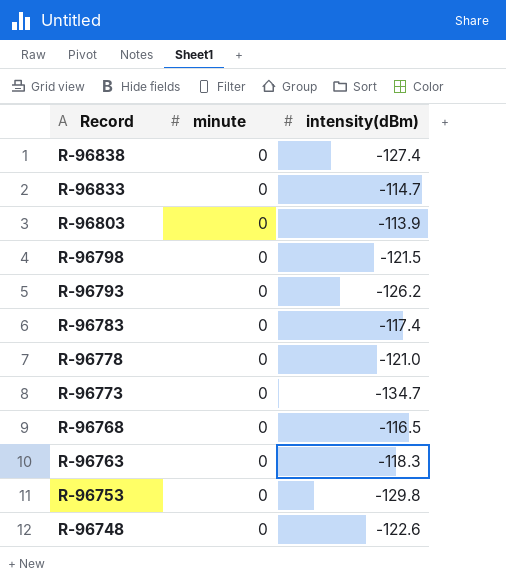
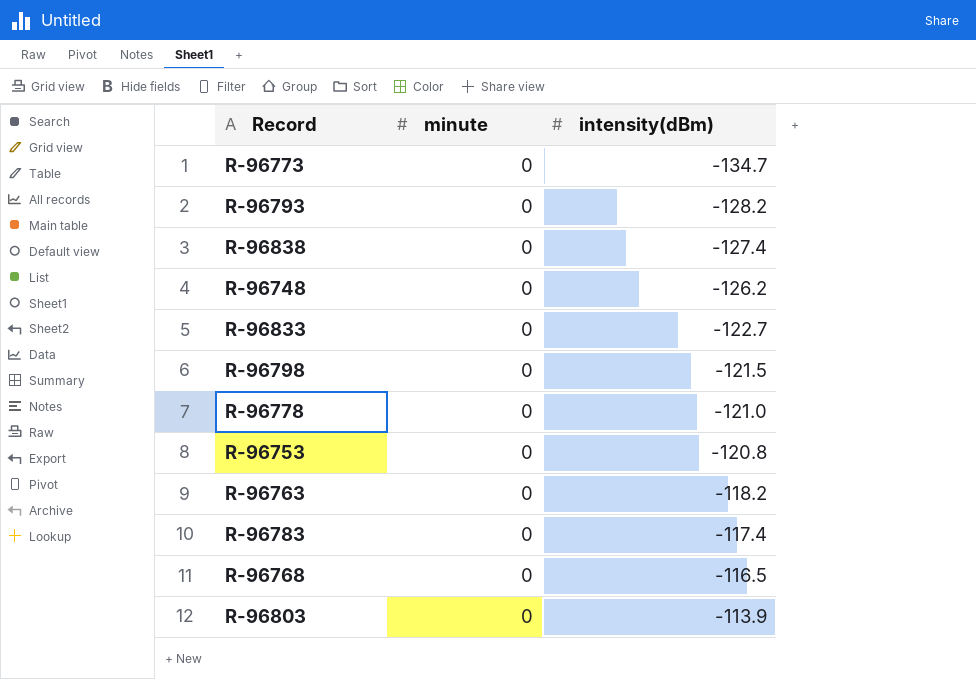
row order: Record descending -> intensity(dBm) ascending
R-96793 | intensity(dBm): -126.2 -> -128.2
R-96748 | intensity(dBm): -122.6 -> -126.2
R-96833 | intensity(dBm): -114.7 -> -122.7
R-96753 | intensity(dBm): -129.8 -> -120.8
R-96763 | intensity(dBm): -118.3 -> -118.2

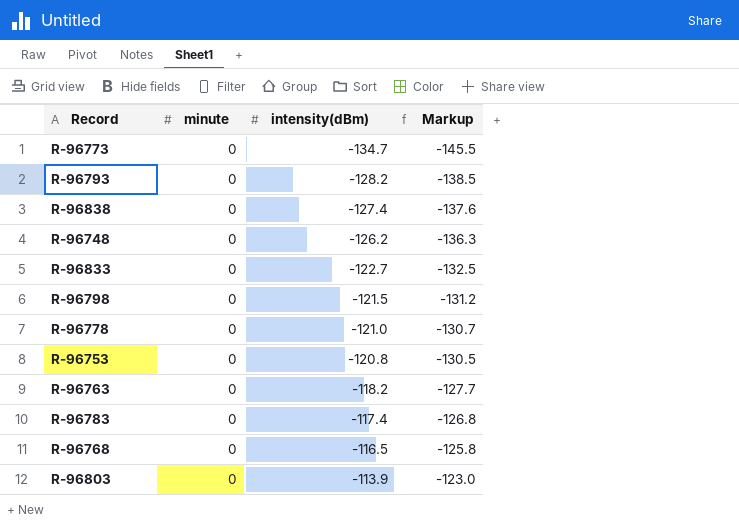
column Markup | formula: none -> [intensity(dBm)] * 1.08

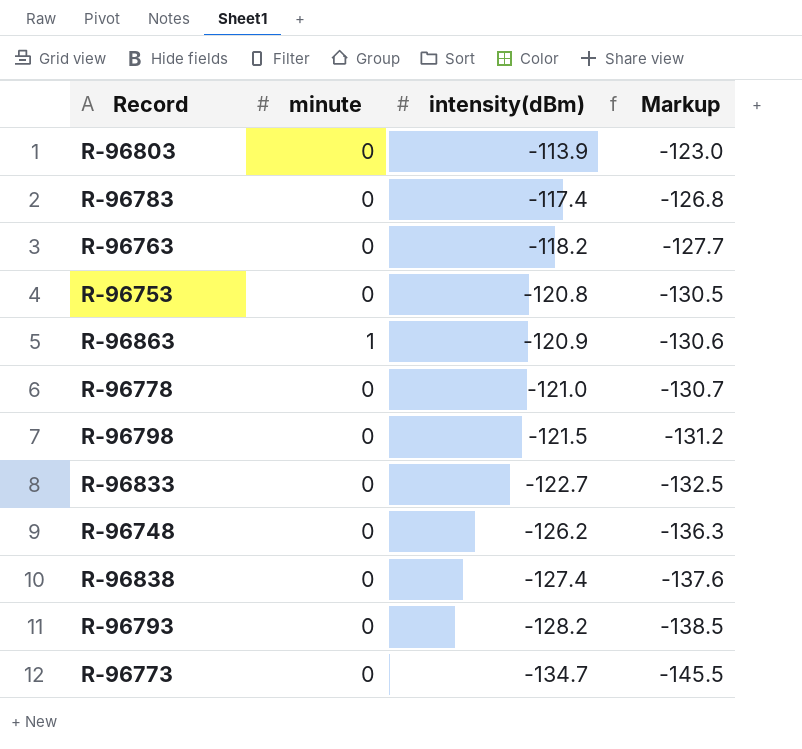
row order: intensity(dBm) ascending -> intensity(dBm) descending
row R-96768: 0 | -116.5 | -125.8 -> none
row R-96863: none -> 1 | -120.9 | -130.6

